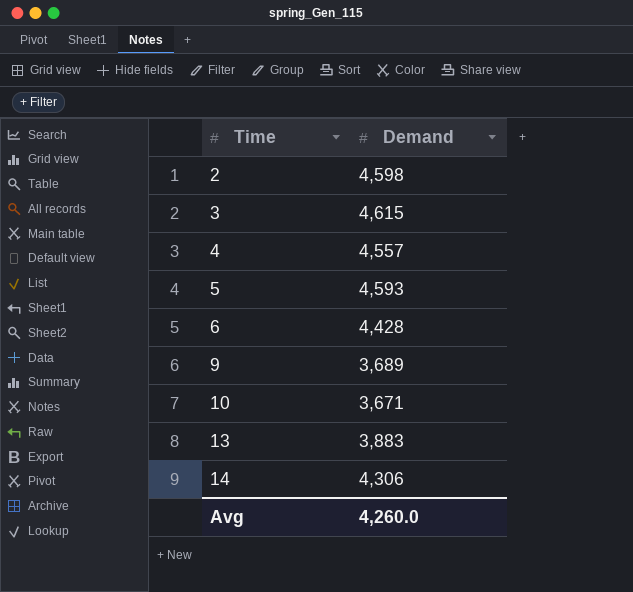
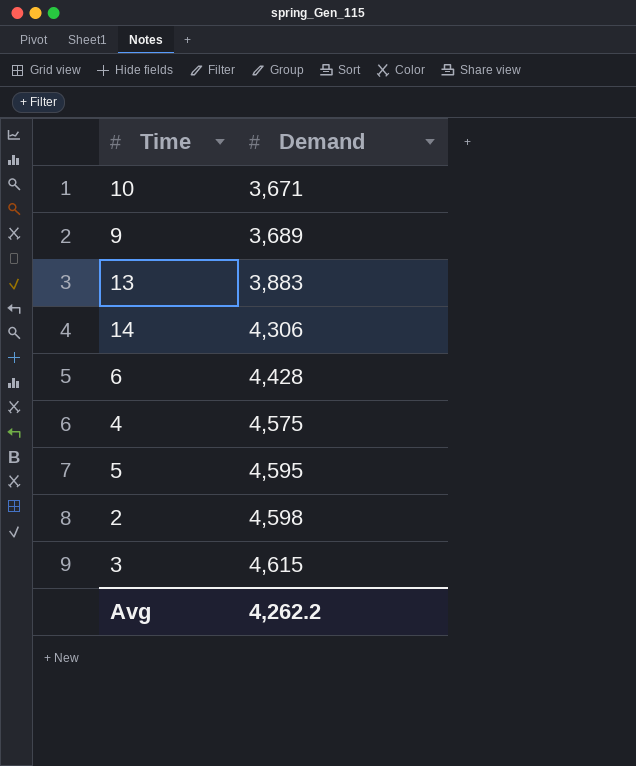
row order: Time ascending -> Demand ascending
4 | Demand: 4,557 -> 4,575
5 | Demand: 4,593 -> 4,595
Avg | Demand: 4,260.0 -> 4,262.2

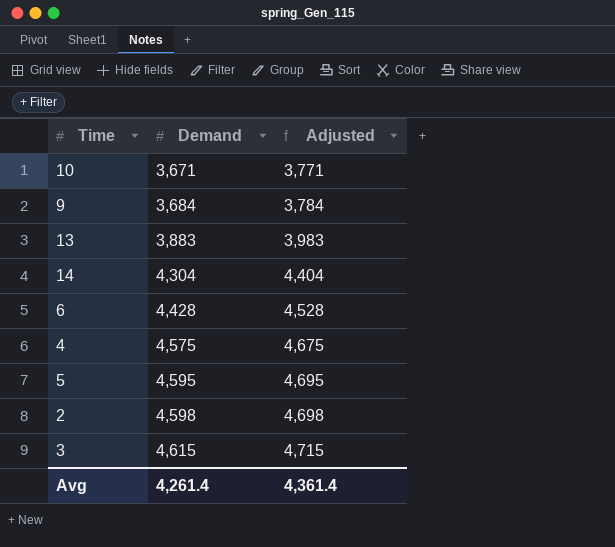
column Adjusted | formula: none -> [Demand] + 100
9 | Demand: 3,689 -> 3,684
14 | Demand: 4,306 -> 4,304
Avg | Demand: 4,262.2 -> 4,261.4

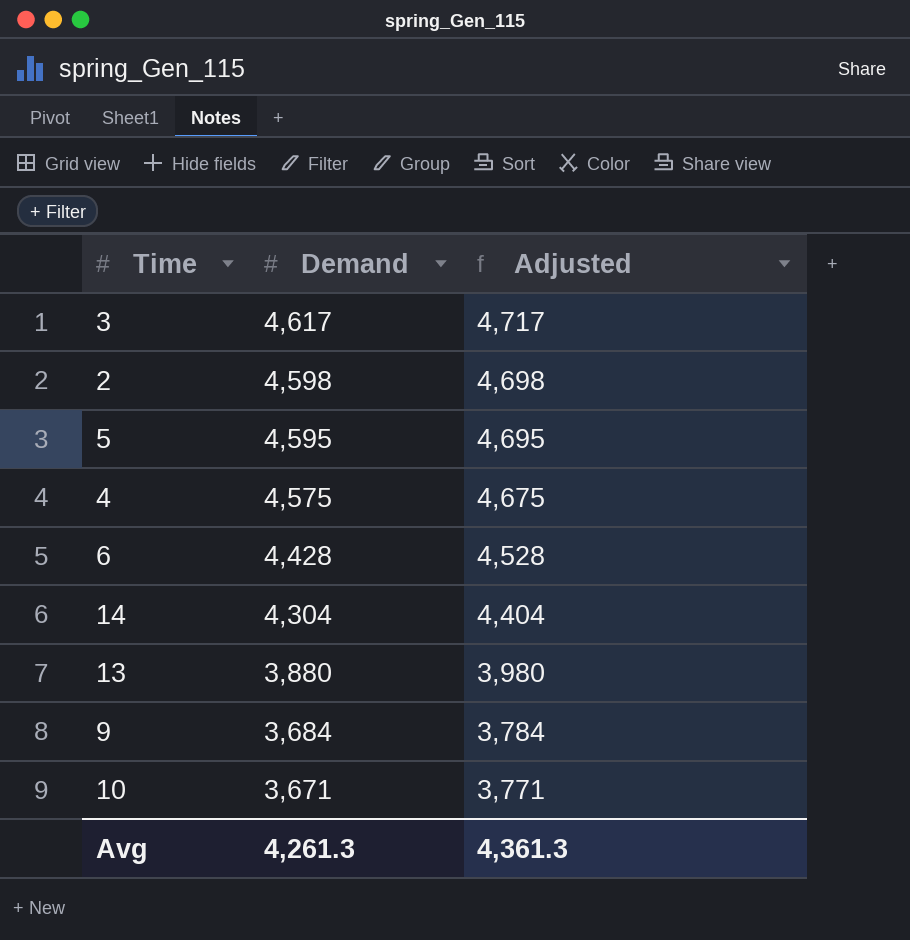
row order: Demand ascending -> Demand descending
3 | Demand: 4,615 -> 4,617
3 | Adjusted: 4,715 -> 4,717
13 | Demand: 3,883 -> 3,880
13 | Adjusted: 3,983 -> 3,980
Avg | Demand: 4,261.4 -> 4,261.3
Avg | Adjusted: 4,361.4 -> 4,361.3

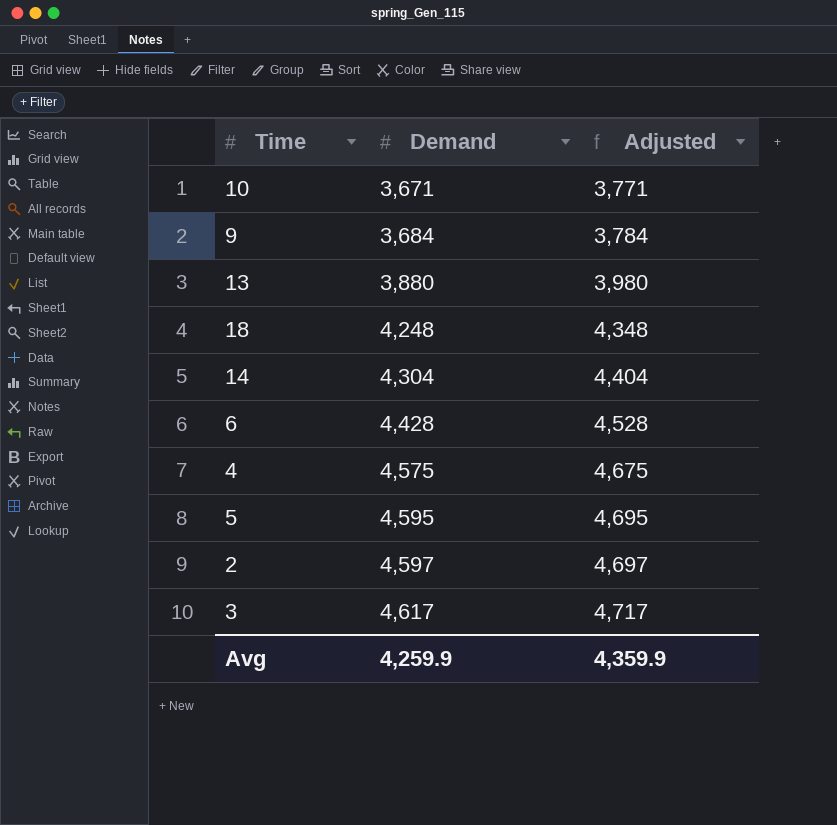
row order: Demand descending -> Demand ascending
row 18: none -> 4,248 | 4,348
2 | Demand: 4,598 -> 4,597
2 | Adjusted: 4,698 -> 4,697
Avg | Demand: 4,261.3 -> 4,259.9
Avg | Adjusted: 4,361.3 -> 4,359.9

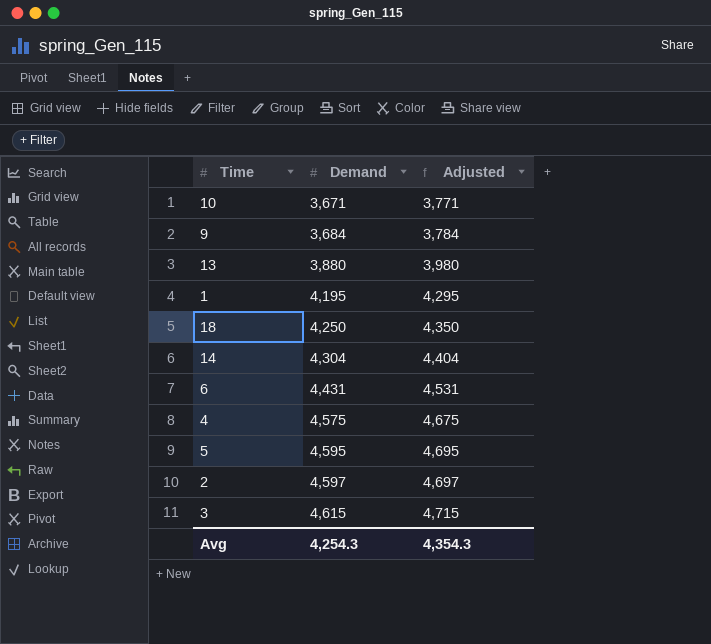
row 1: none -> 4,195 | 4,295
18 | Demand: 4,248 -> 4,250
18 | Adjusted: 4,348 -> 4,350
6 | Demand: 4,428 -> 4,431
6 | Adjusted: 4,528 -> 4,531
3 | Demand: 4,617 -> 4,615
3 | Adjusted: 4,717 -> 4,715
Avg | Demand: 4,259.9 -> 4,254.3
Avg | Adjusted: 4,359.9 -> 4,354.3

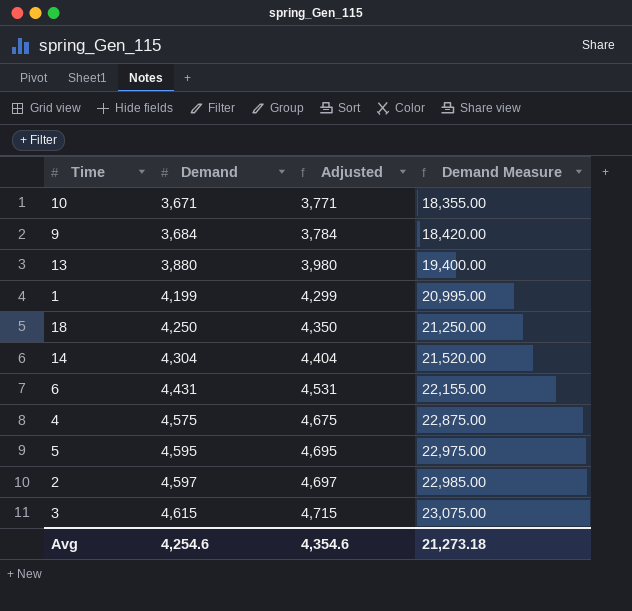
column Demand Measure | formula: none -> [Demand] * 5
1 | Demand: 4,195 -> 4,199
1 | Adjusted: 4,295 -> 4,299
Avg | Demand: 4,254.3 -> 4,254.6
Avg | Adjusted: 4,354.3 -> 4,354.6

